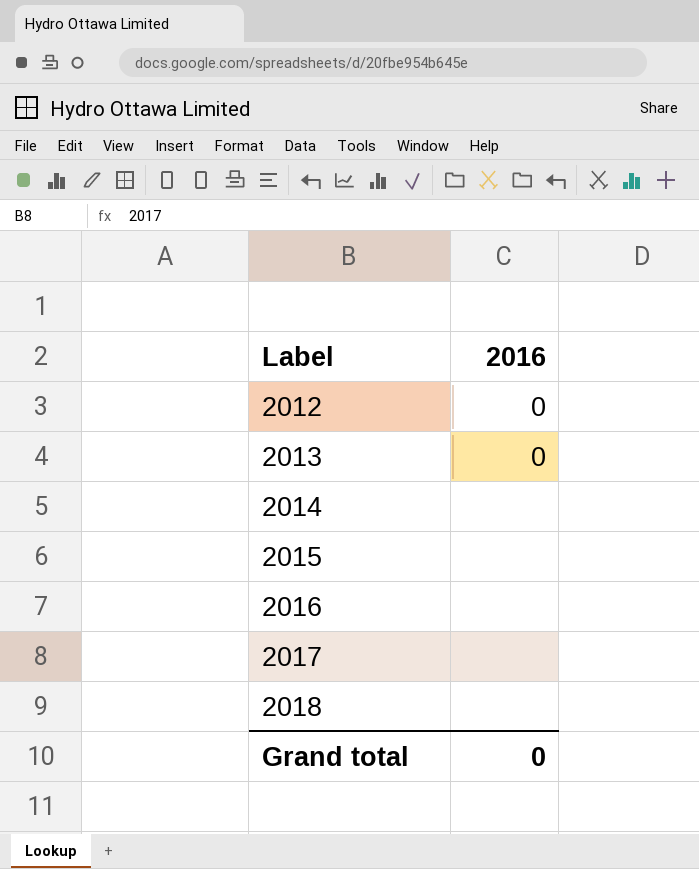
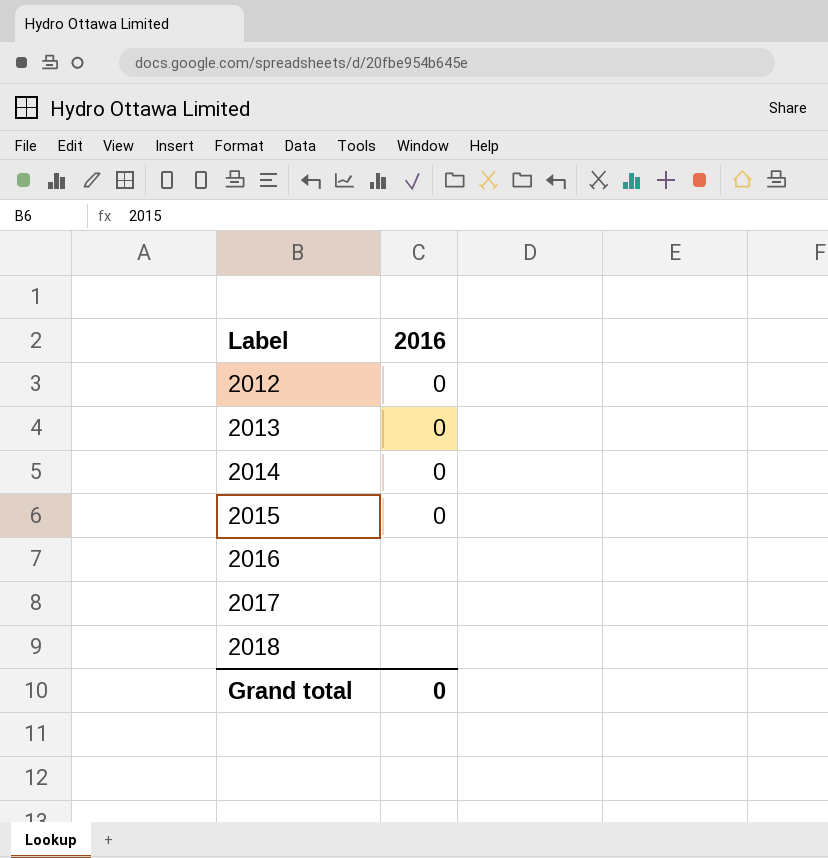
2014 | 2016: none -> 0
2015 | 2016: none -> 0

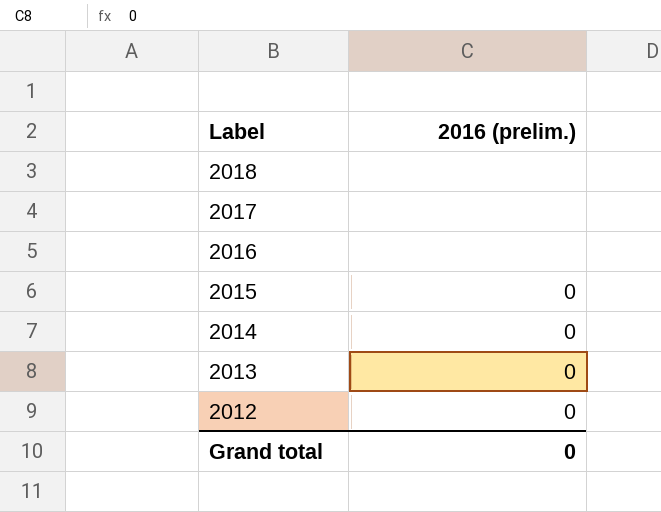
row order: Label ascending -> Label descending
column name: 2016 -> 2016 (prelim.)

